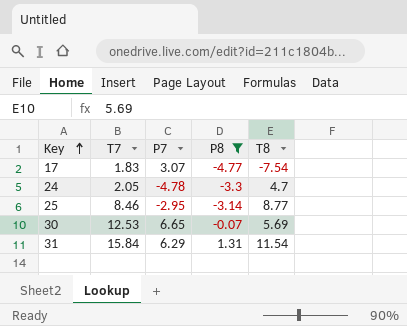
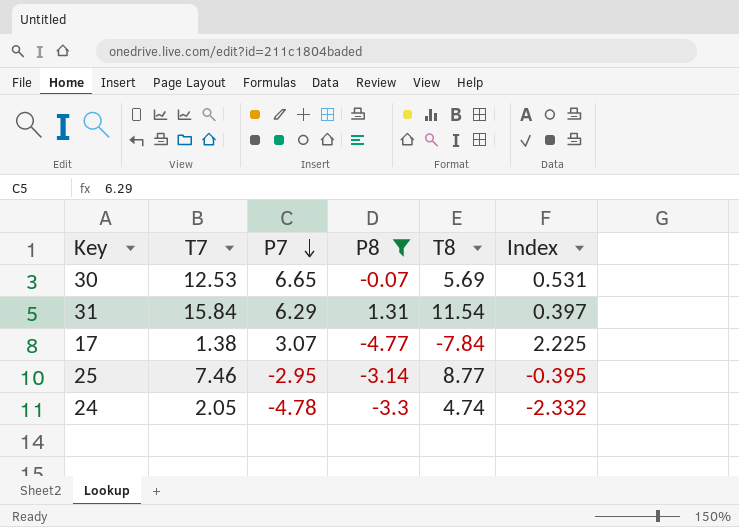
row order: Key ascending -> P7 descending
column Index | formula: none -> [P7] / [T7]
17 | T7: 1.83 -> 1.38
17 | T8: -7.54 -> -7.84
25 | T7: 8.46 -> 7.46
24 | T8: 4.7 -> 4.74

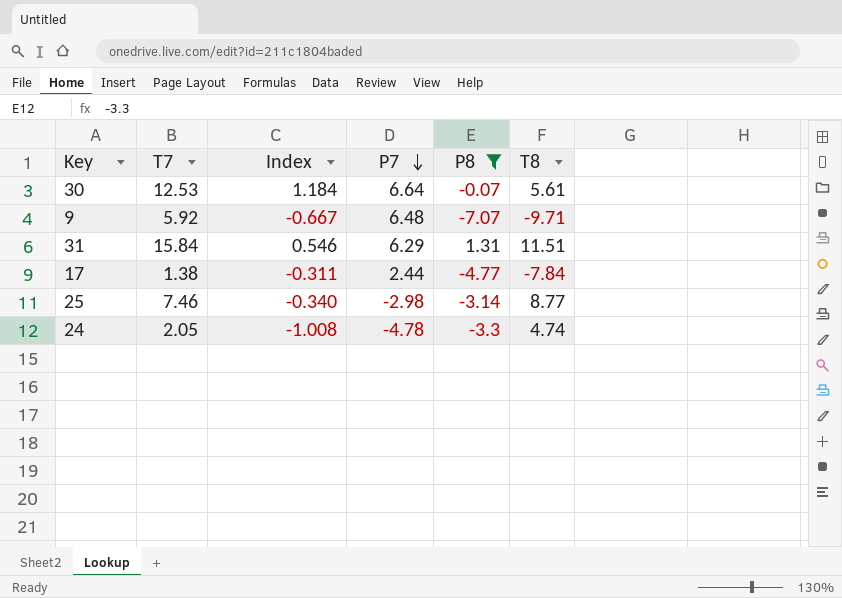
column Index | formula: [P7] / [T7] -> [P7] / [T8]
column Index | position: 6 -> 3
30 | P7: 6.65 -> 6.64
30 | T8: 5.69 -> 5.61
row 9: none -> 5.92 | -0.667 | 6.48 | -7.07 | -9.71
31 | T8: 11.54 -> 11.51
17 | P7: 3.07 -> 2.44
25 | P7: -2.95 -> -2.98

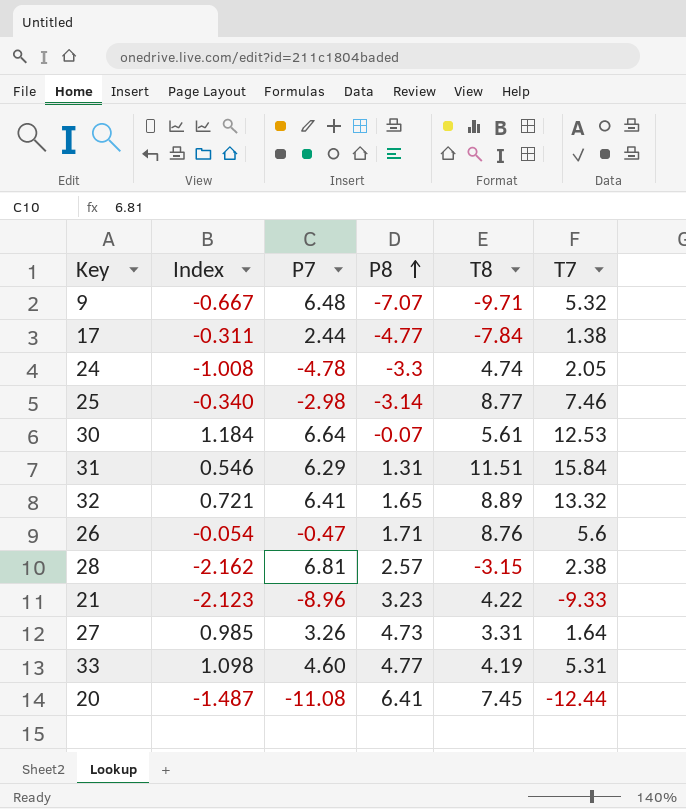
filter: P8 <= 1.31 -> none
row order: P7 descending -> P8 ascending
column T7 | position: 2 -> 6
9 | T7: 5.92 -> 5.32

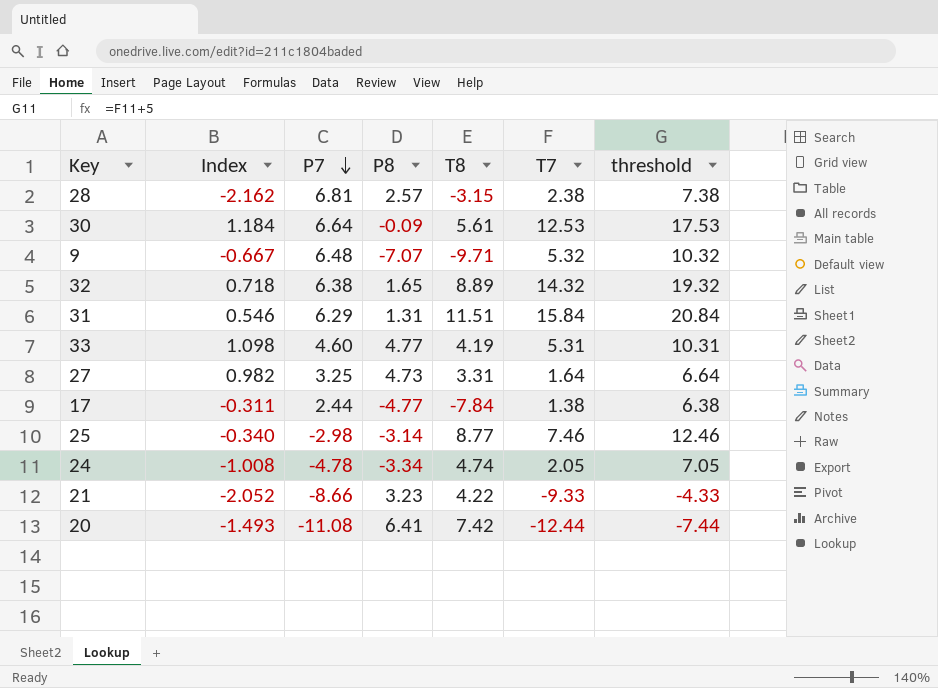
row order: P8 ascending -> P7 descending
column threshold | formula: none -> [T7] + 5
row 26: -0.054 | -0.47 | 1.71 | 8.76 | 5.6 -> none
30 | P8: -0.07 -> -0.09
32 | Index: 0.721 -> 0.718
32 | P7: 6.41 -> 6.38
32 | T7: 13.32 -> 14.32
27 | Index: 0.985 -> 0.982
27 | P7: 3.26 -> 3.25
24 | P8: -3.3 -> -3.34
21 | Index: -2.123 -> -2.052
21 | P7: -8.96 -> -8.66
20 | Index: -1.487 -> -1.493
20 | T8: 7.45 -> 7.42

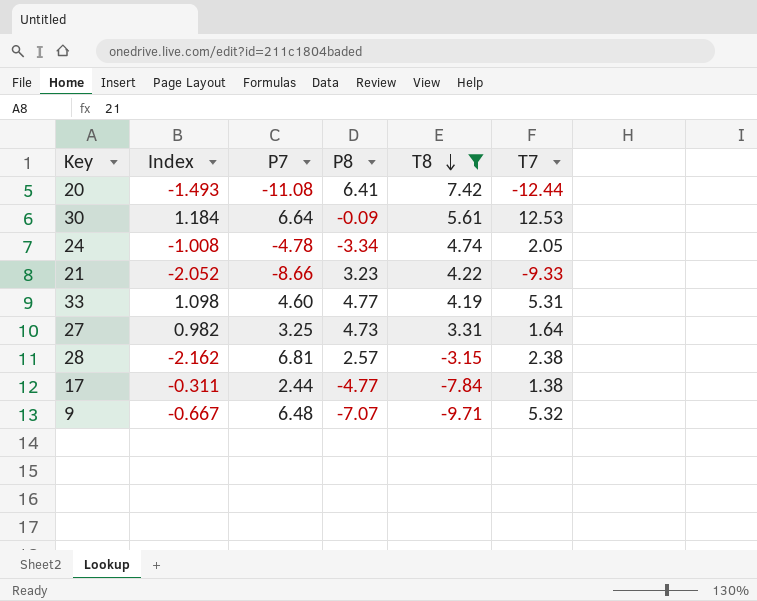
filter: none -> T8 <= 7.42
row order: P7 descending -> T8 descending
column threshold | formula: [T7] + 5 -> none

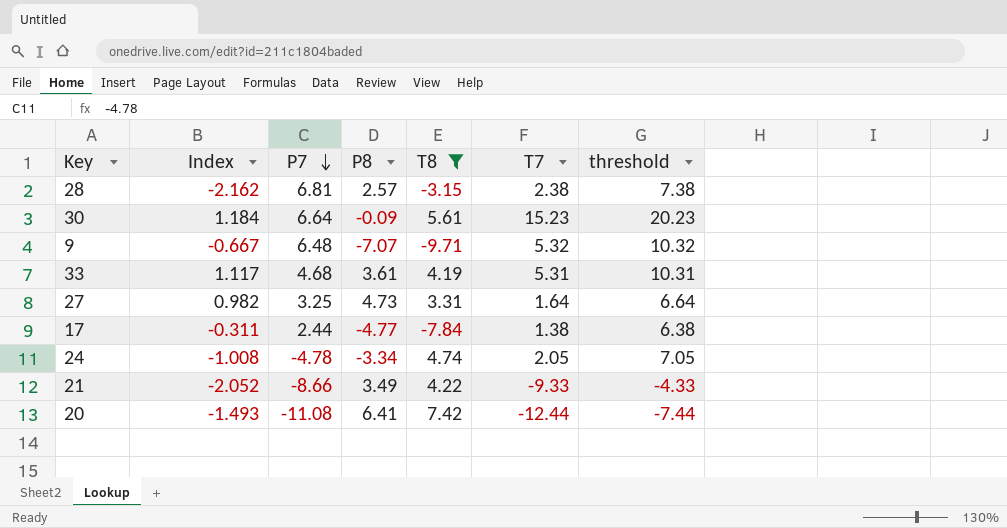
row order: T8 descending -> P7 descending
column threshold | formula: none -> [T7] + 5
30 | T7: 12.53 -> 15.23
33 | Index: 1.098 -> 1.117
33 | P7: 4.60 -> 4.68
33 | P8: 4.77 -> 3.61
21 | P8: 3.23 -> 3.49

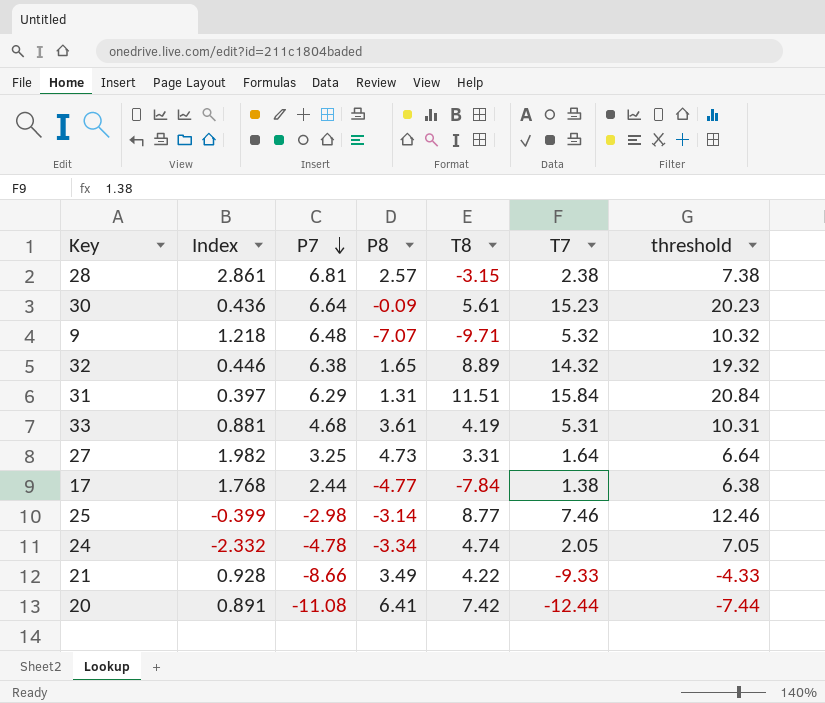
filter: T8 <= 7.42 -> none
column Index | formula: [P7] / [T8] -> [P7] / [T7]

